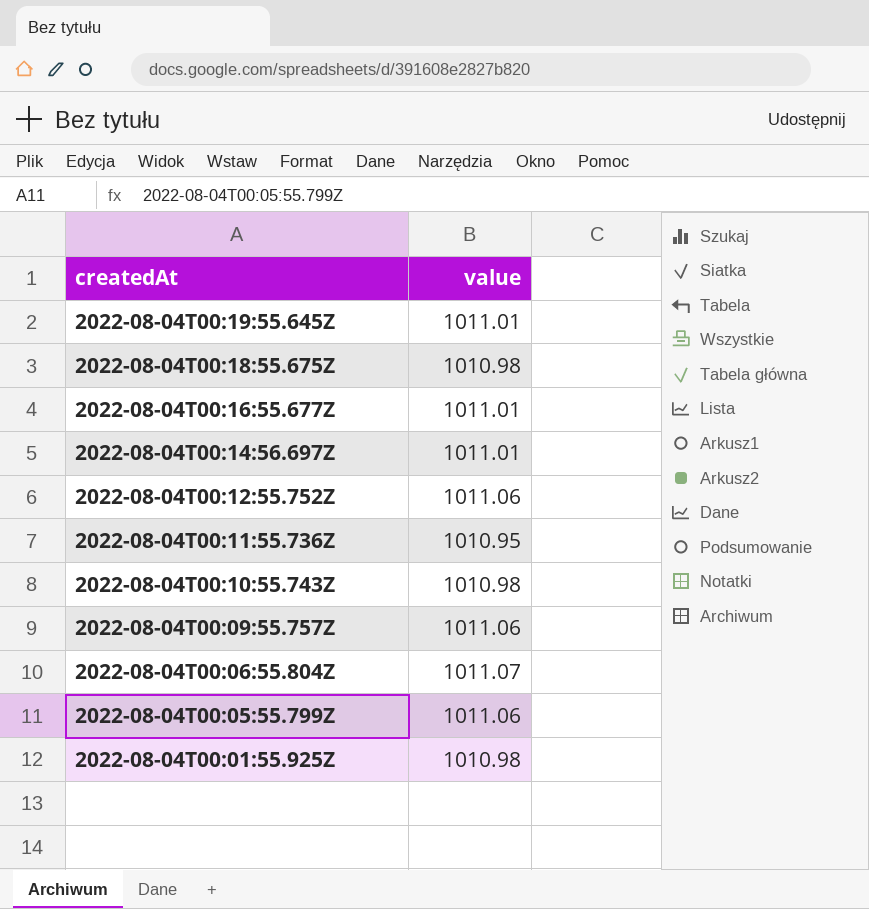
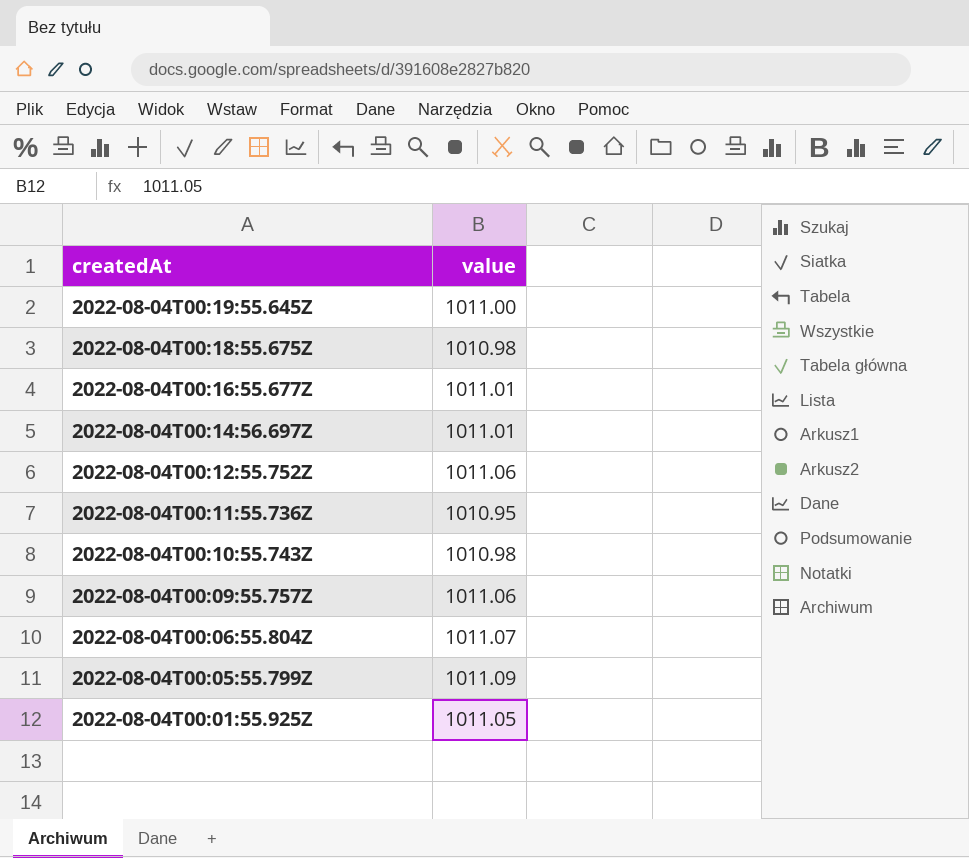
2022-08-04T00:19:55.645Z | value: 1011.01 -> 1011.00
2022-08-04T00:05:55.799Z | value: 1011.06 -> 1011.09
2022-08-04T00:01:55.925Z | value: 1010.98 -> 1011.05

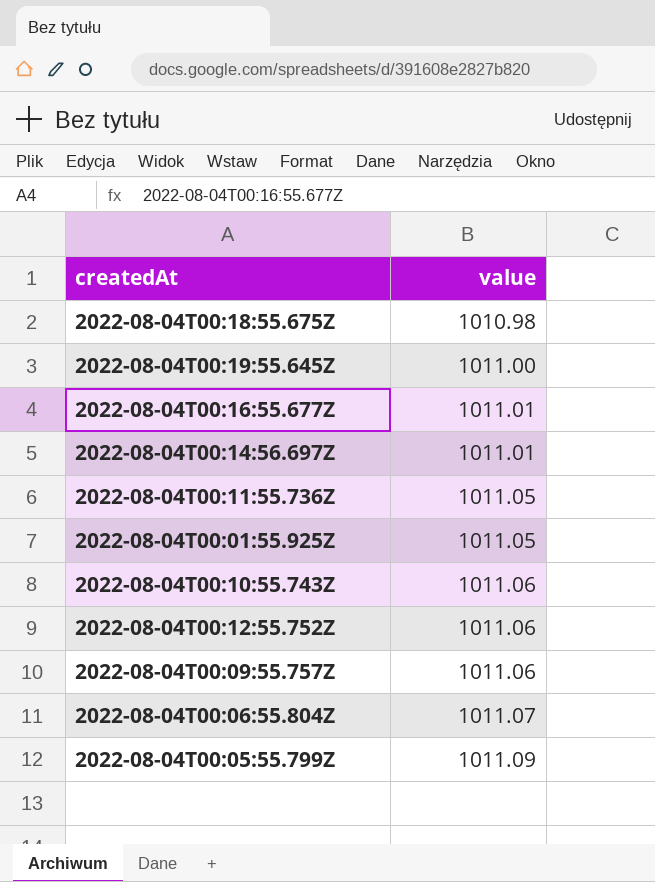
row order: createdAt descending -> value ascending
2022-08-04T00:11:55.736Z | value: 1010.95 -> 1011.05
2022-08-04T00:10:55.743Z | value: 1010.98 -> 1011.06

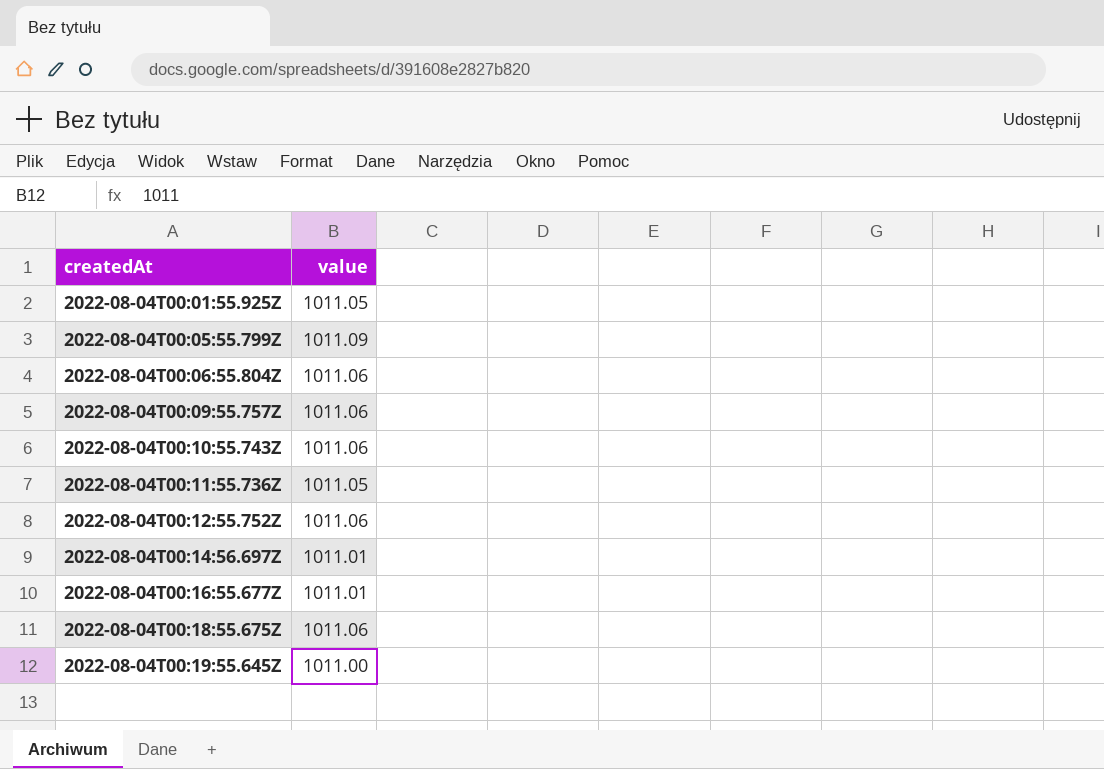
row order: value ascending -> createdAt ascending
2022-08-04T00:06:55.804Z | value: 1011.07 -> 1011.06
2022-08-04T00:18:55.675Z | value: 1010.98 -> 1011.06

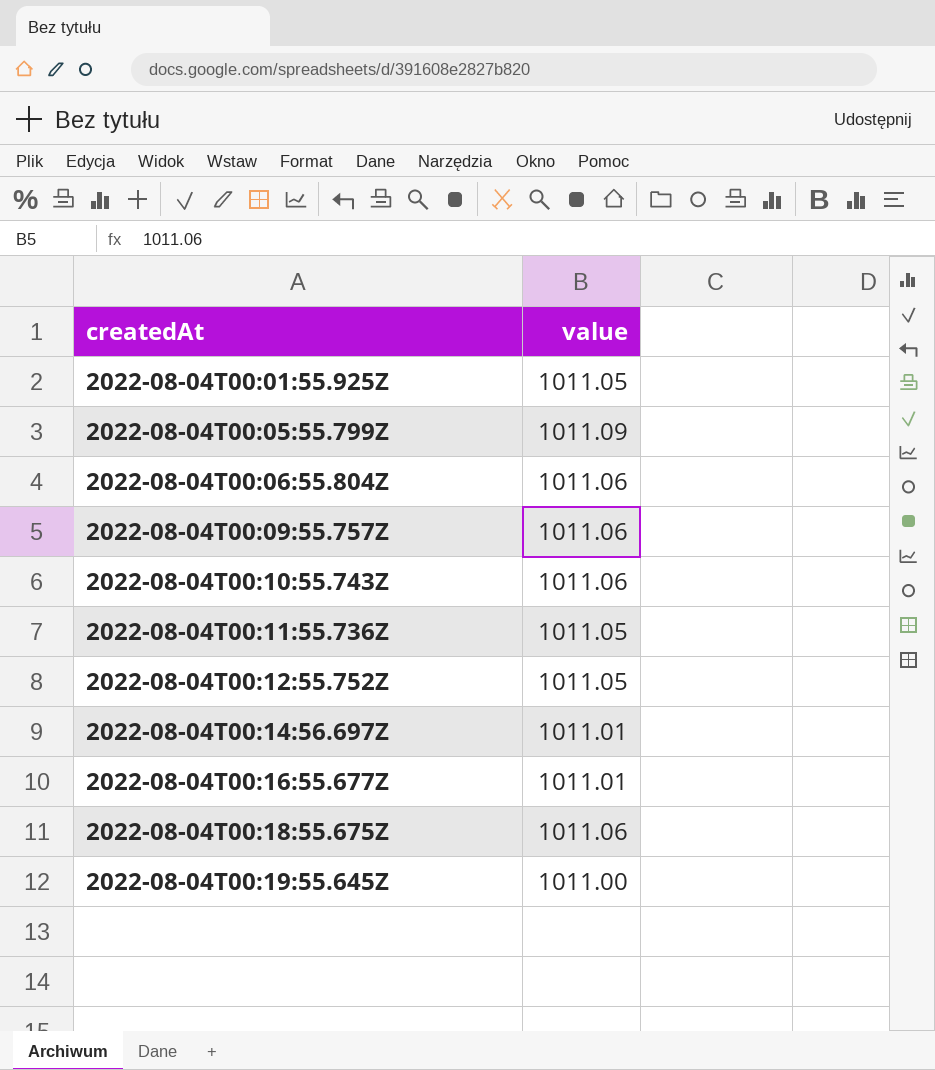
2022-08-04T00:12:55.752Z | value: 1011.06 -> 1011.05

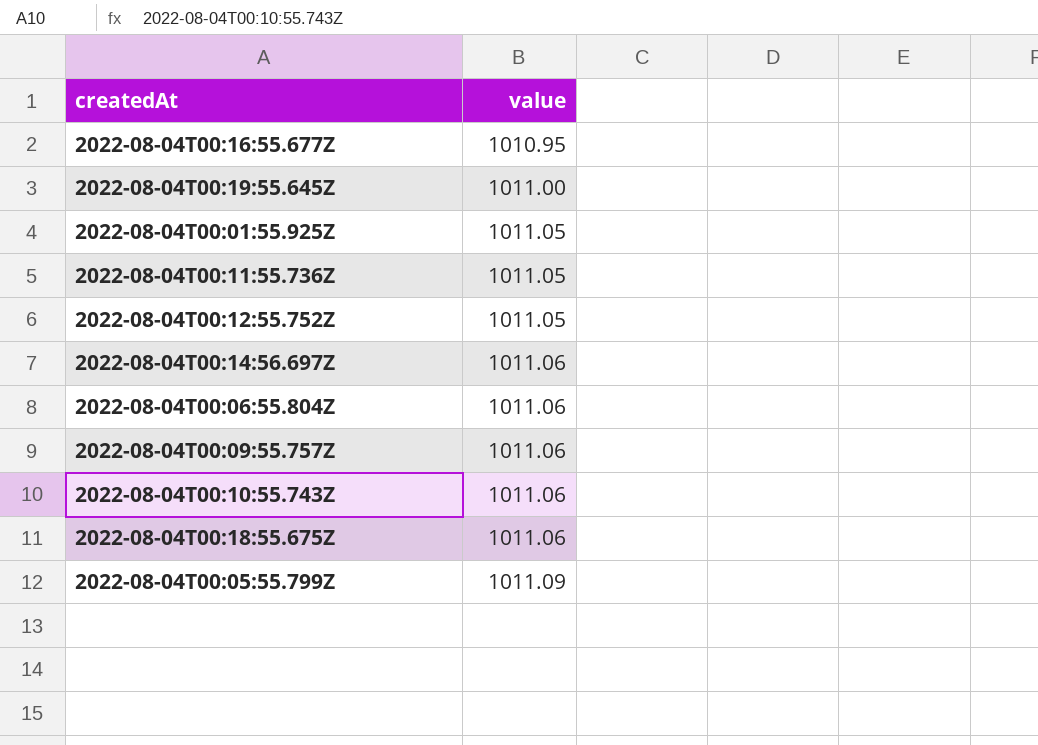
row order: createdAt ascending -> value ascending
2022-08-04T00:16:55.677Z | value: 1011.01 -> 1010.95
2022-08-04T00:14:56.697Z | value: 1011.01 -> 1011.06

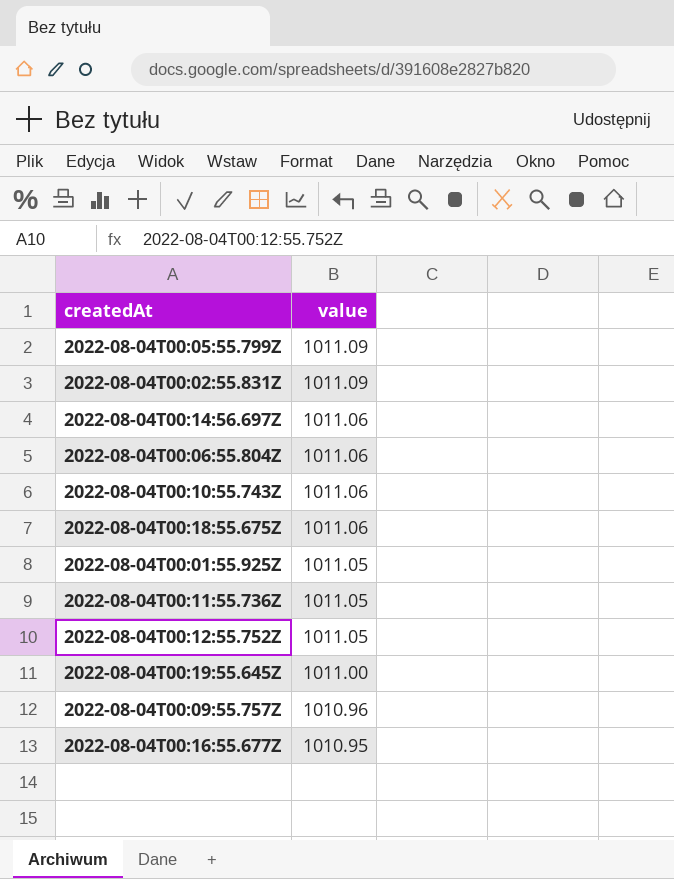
row order: value ascending -> value descending
row 2022-08-04T00:02:55.831Z: none -> 1011.09
2022-08-04T00:09:55.757Z | value: 1011.06 -> 1010.96

